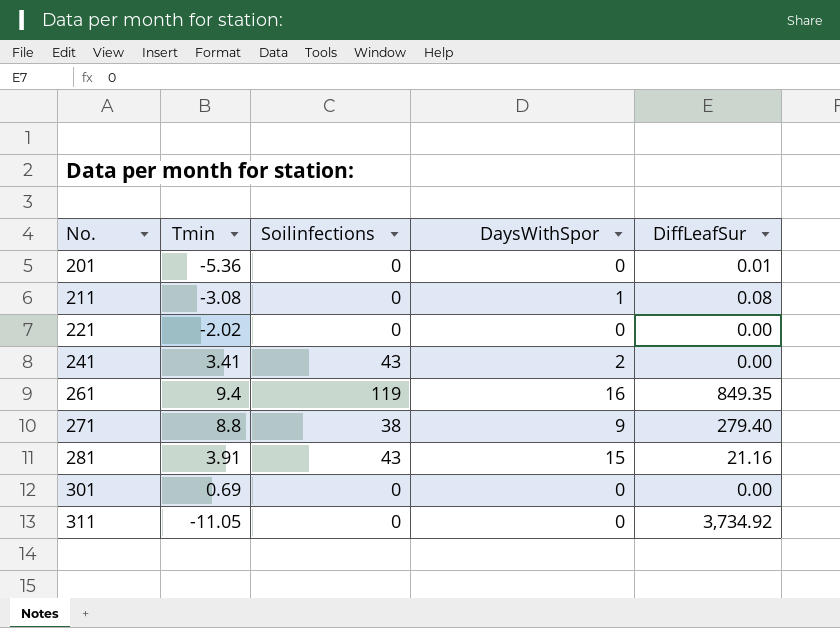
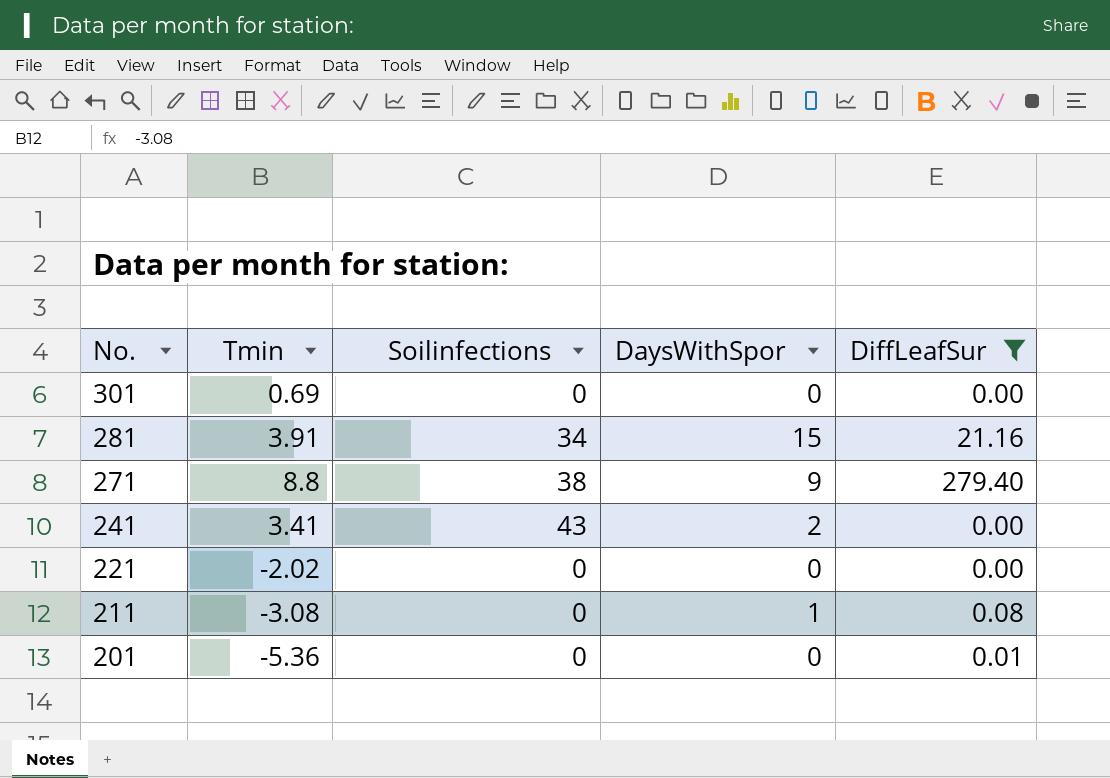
filter: none -> DiffLeafSur <= 279.40
row order: No. ascending -> No. descending
281 | Soilinfections: 43 -> 34

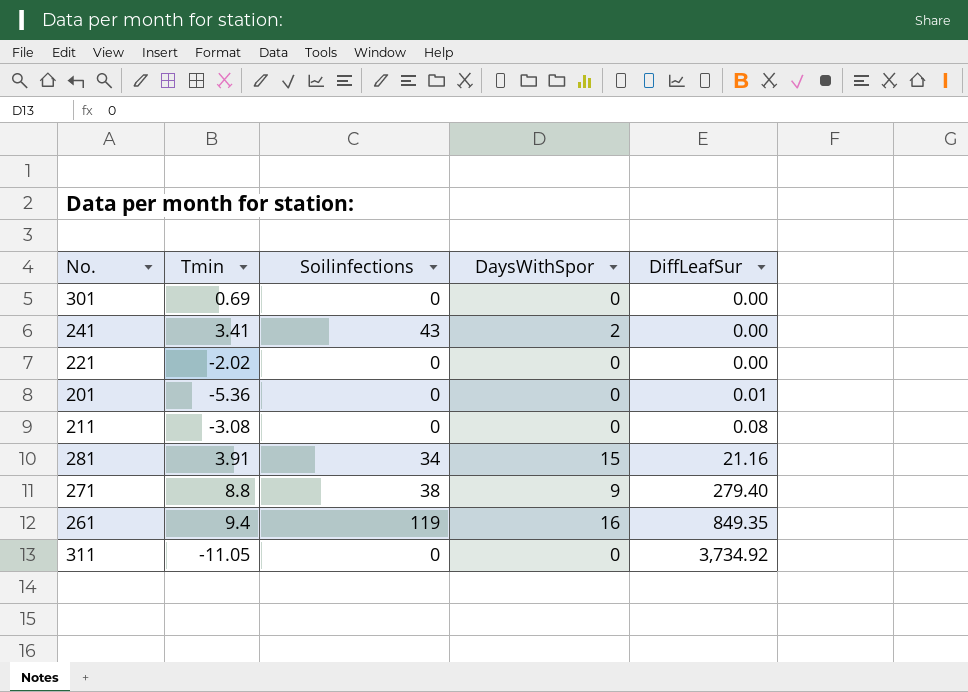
filter: DiffLeafSur <= 279.40 -> none
row order: No. descending -> DiffLeafSur ascending
211 | DaysWithSpor: 1 -> 0

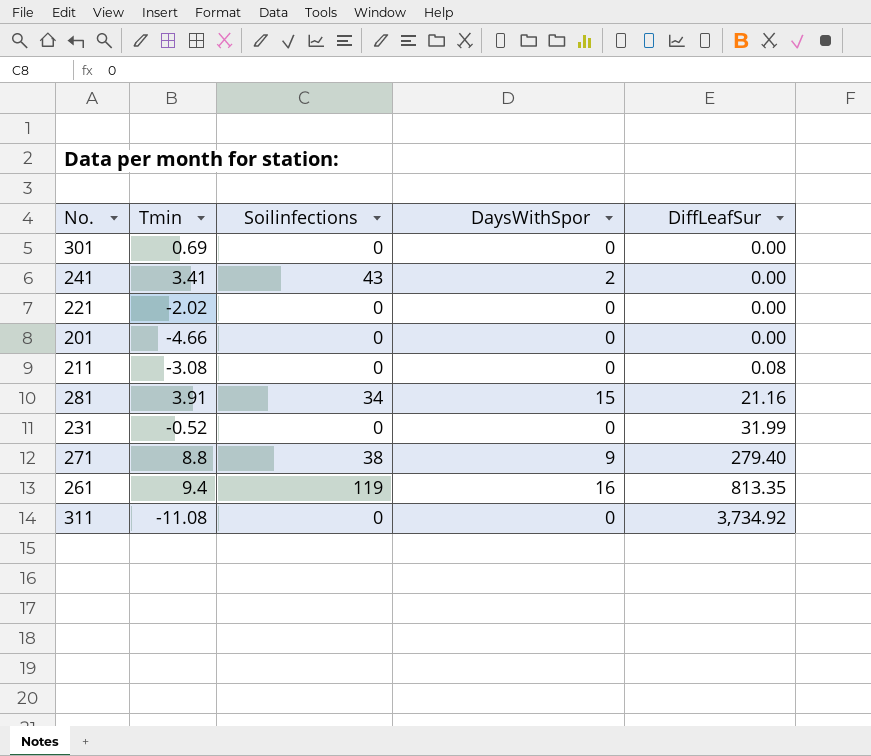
201 | Tmin: -5.36 -> -4.66
201 | DiffLeafSur: 0.01 -> 0.00
row 231: none -> -0.52 | 0 | 0 | 31.99
261 | DiffLeafSur: 849.35 -> 813.35
311 | Tmin: -11.05 -> -11.08

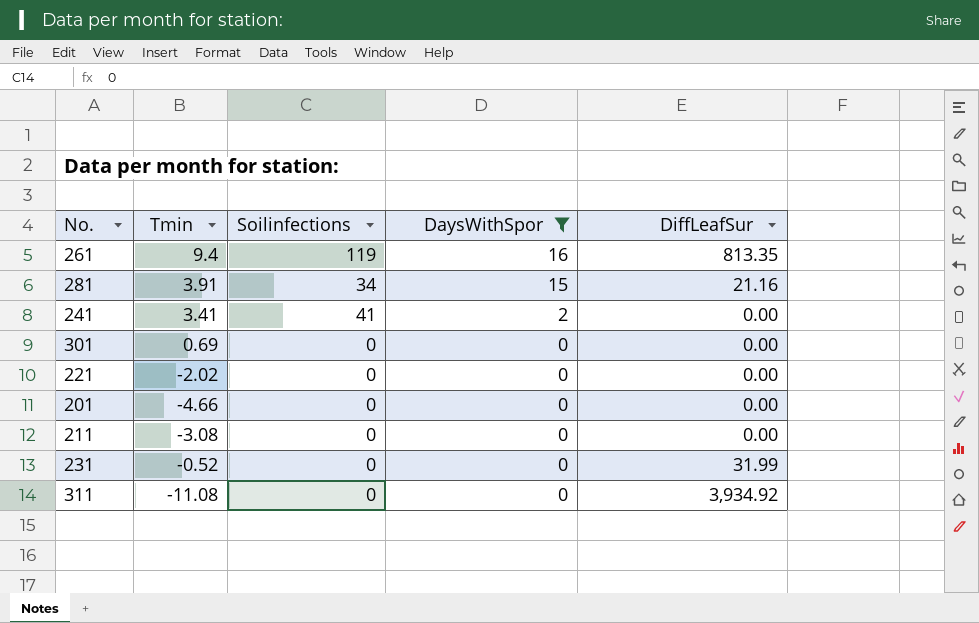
filter: none -> DaysWithSpor != 9
row order: DiffLeafSur ascending -> DaysWithSpor descending
241 | Soilinfections: 43 -> 41
211 | DiffLeafSur: 0.08 -> 0.00
311 | DiffLeafSur: 3,734.92 -> 3,934.92

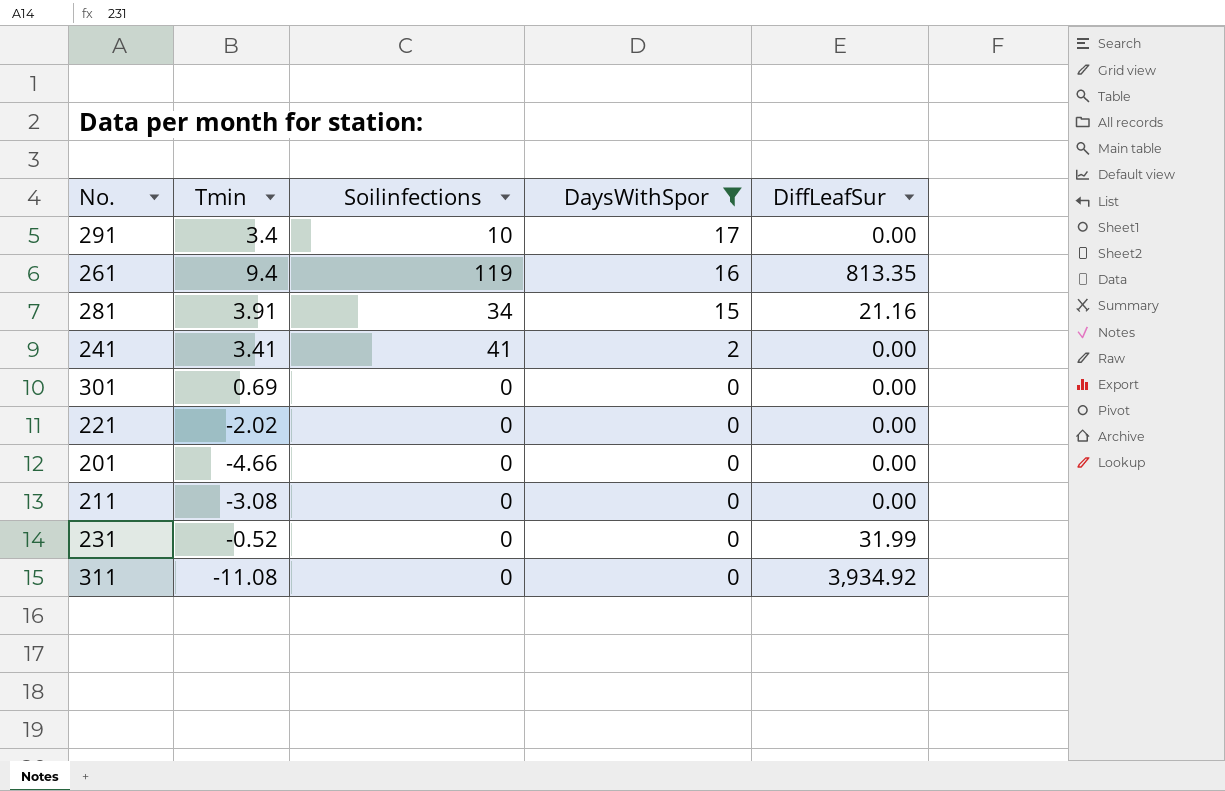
row 291: none -> 3.4 | 10 | 17 | 0.00

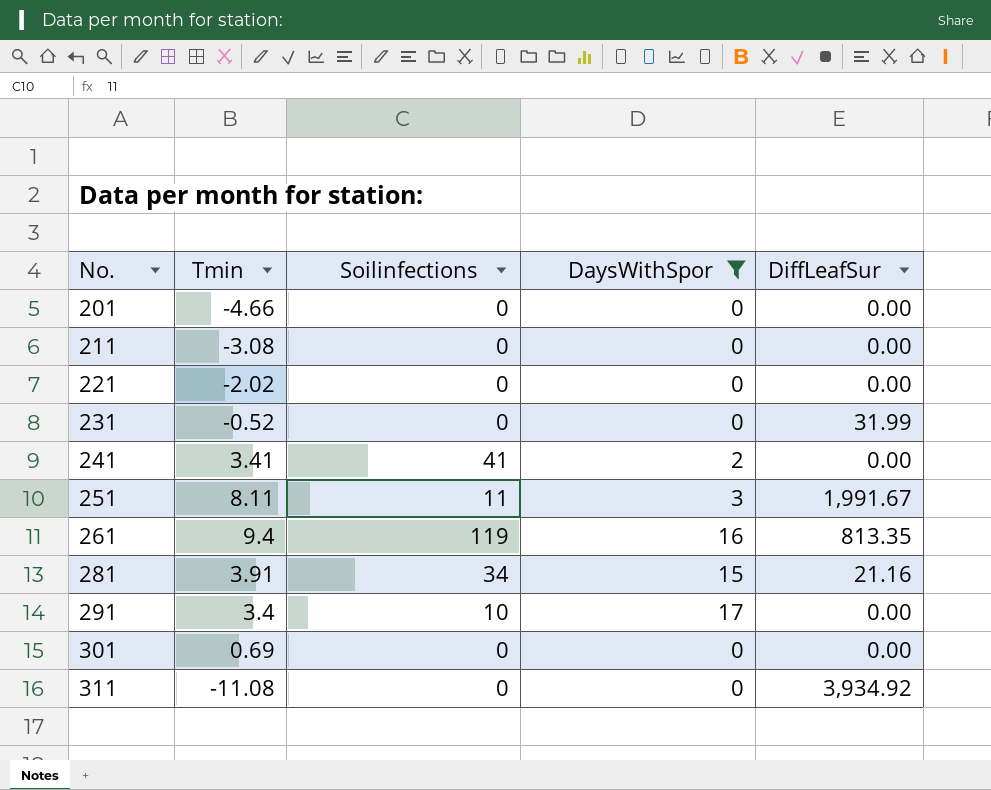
row order: DaysWithSpor descending -> No. ascending
row 251: none -> 8.11 | 11 | 3 | 1,991.67

